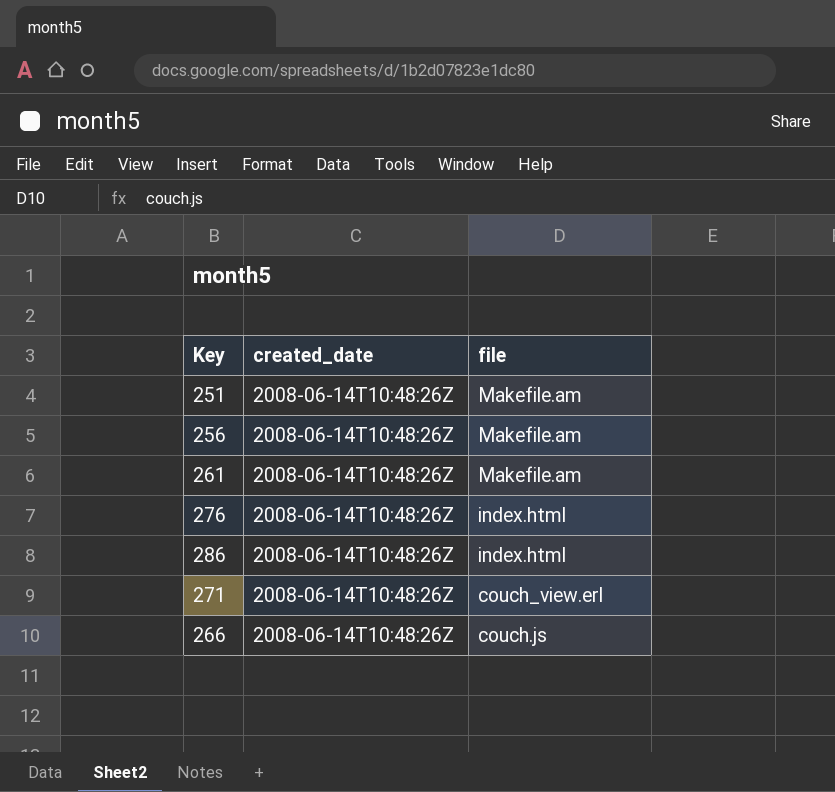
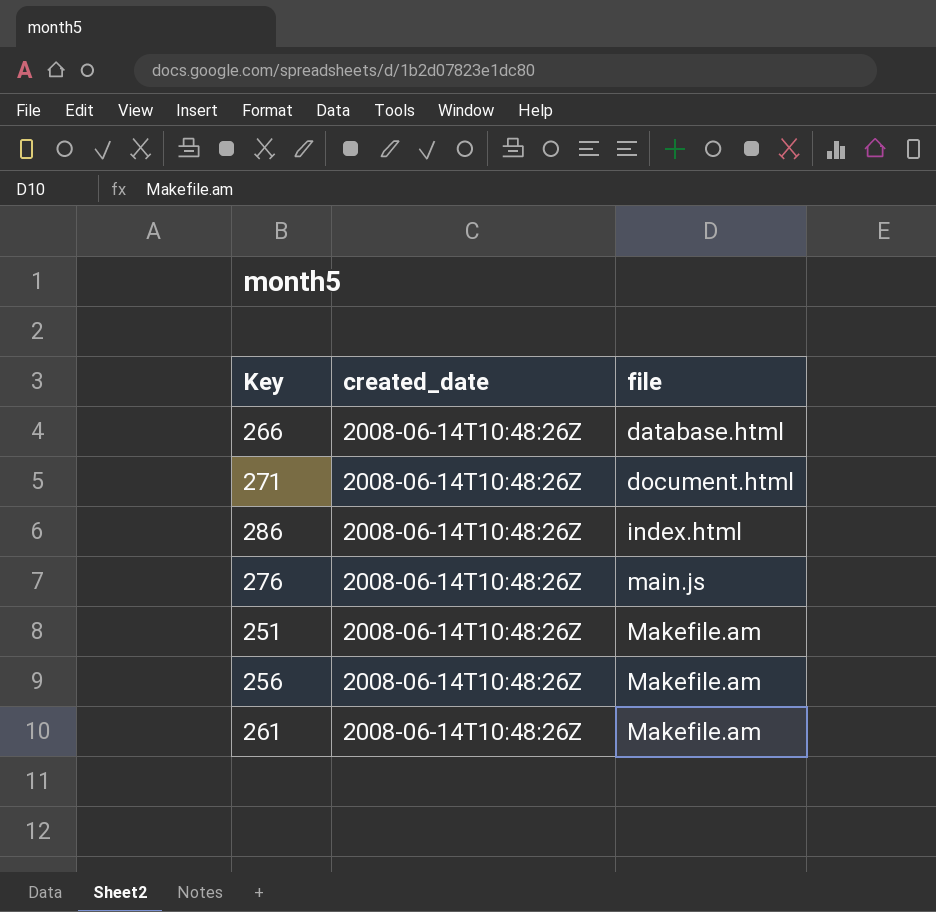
row order: file descending -> file ascending
266 | file: couch.js -> database.html
271 | file: couch_view.erl -> document.html
276 | file: index.html -> main.js

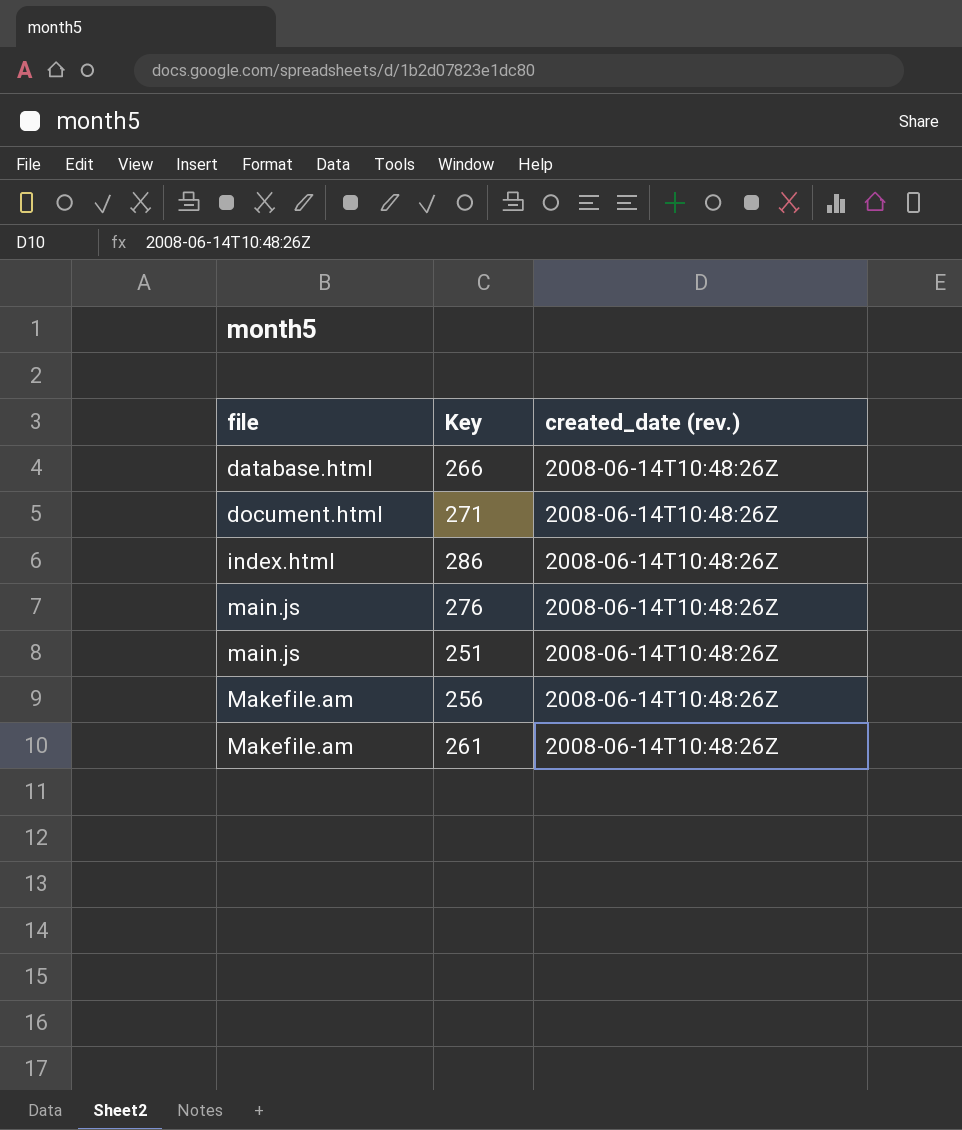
column file | position: 3 -> 1
column name: created_date -> created_date (rev.)
251 | file: Makefile.am -> main.js

